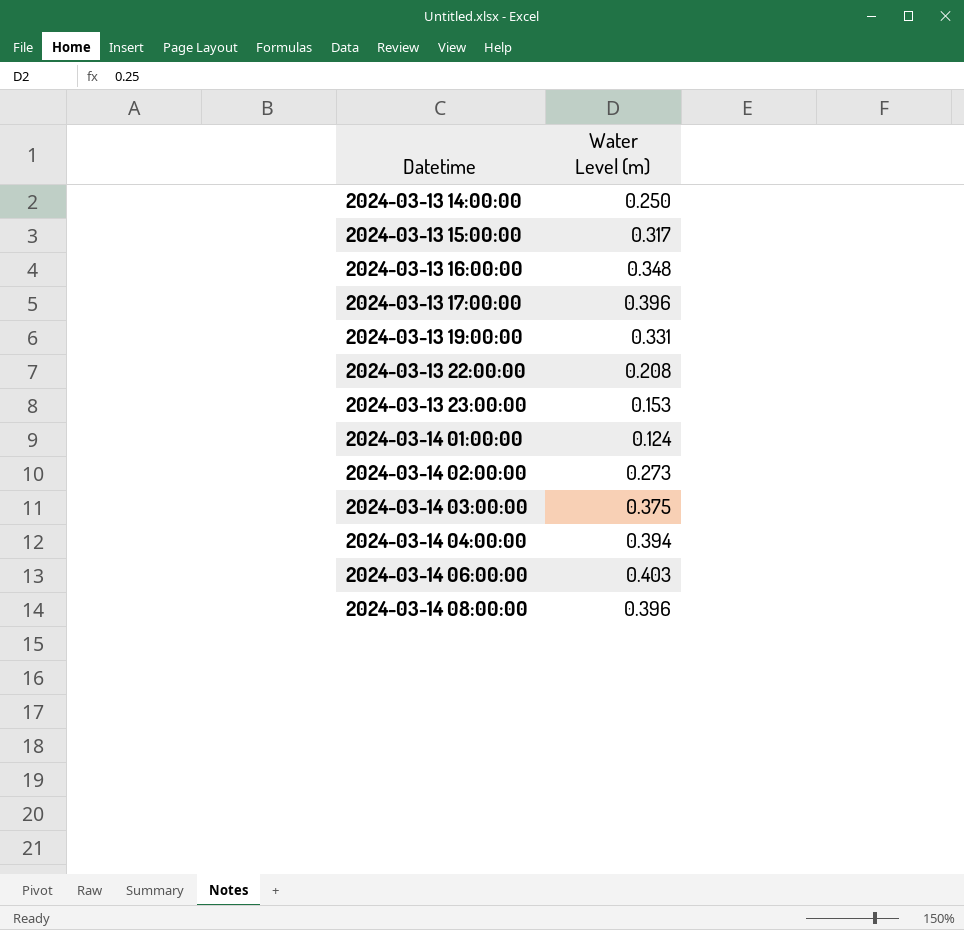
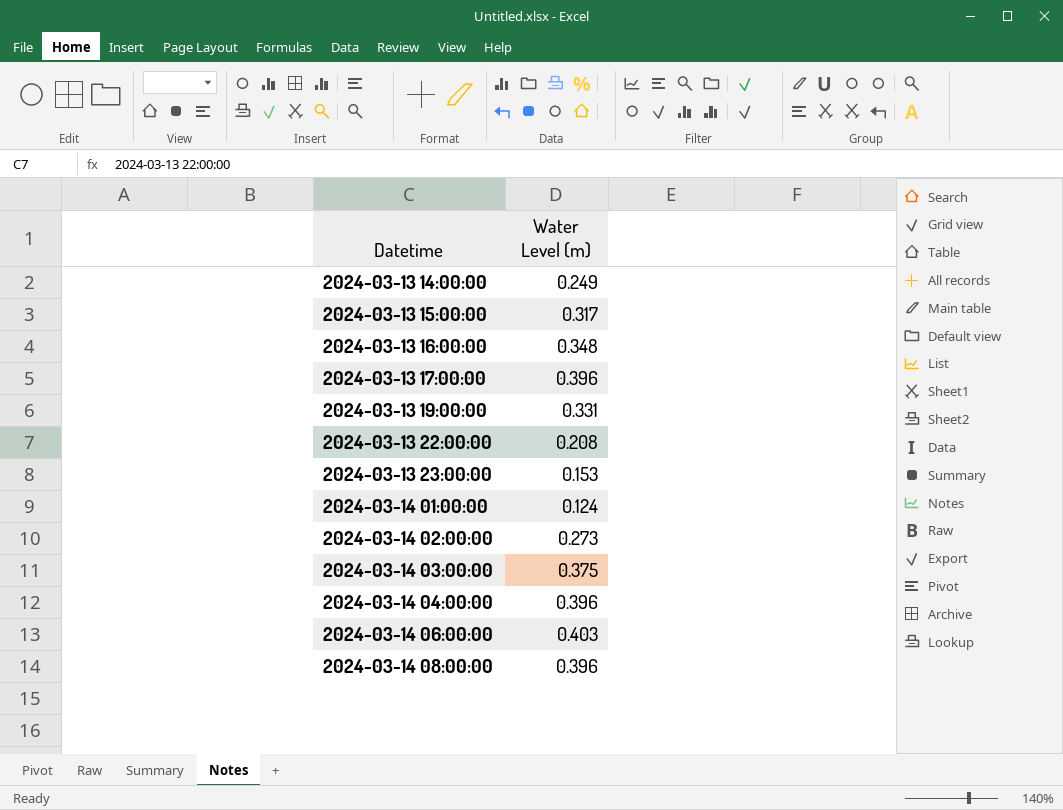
2024-03-13 14:00:00 | Water Level (m): 0.250 -> 0.249
2024-03-14 04:00:00 | Water Level (m): 0.394 -> 0.396

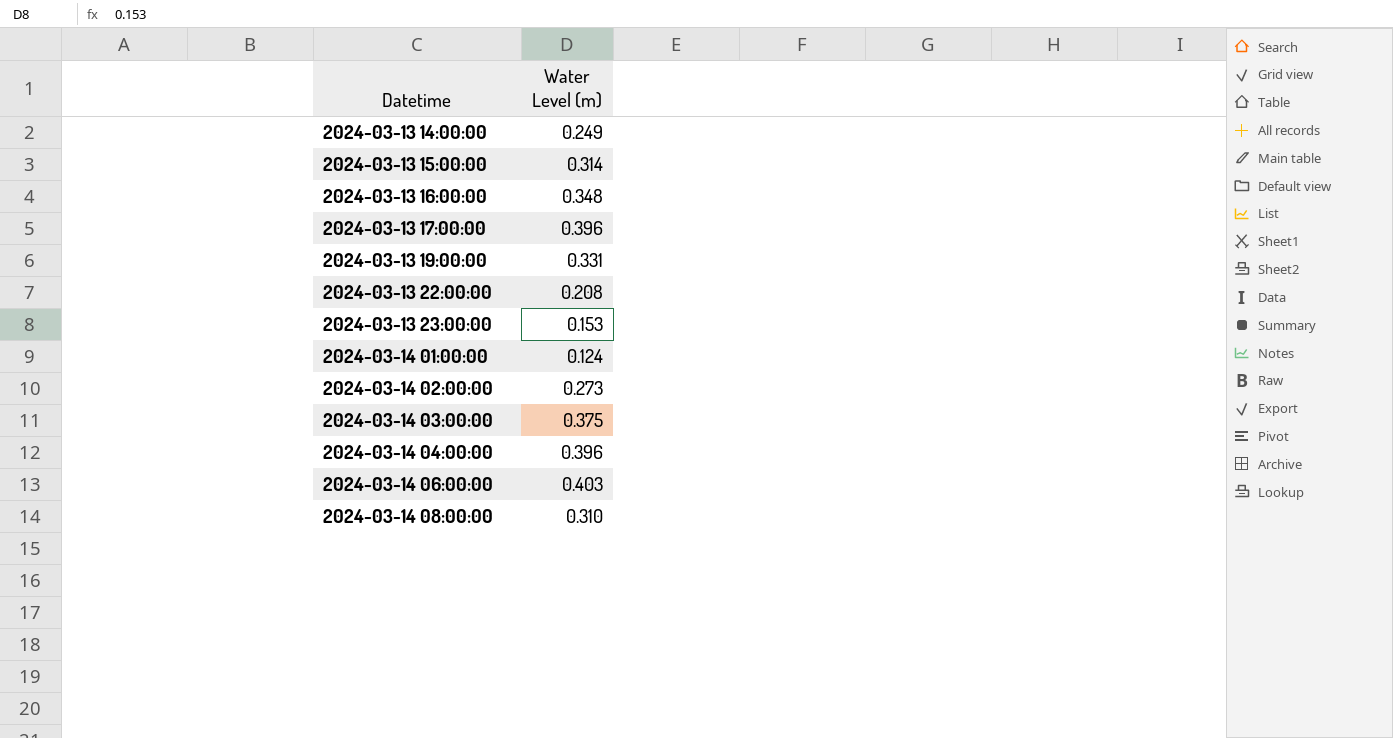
2024-03-13 15:00:00 | Water Level (m): 0.317 -> 0.314
2024-03-14 08:00:00 | Water Level (m): 0.396 -> 0.310

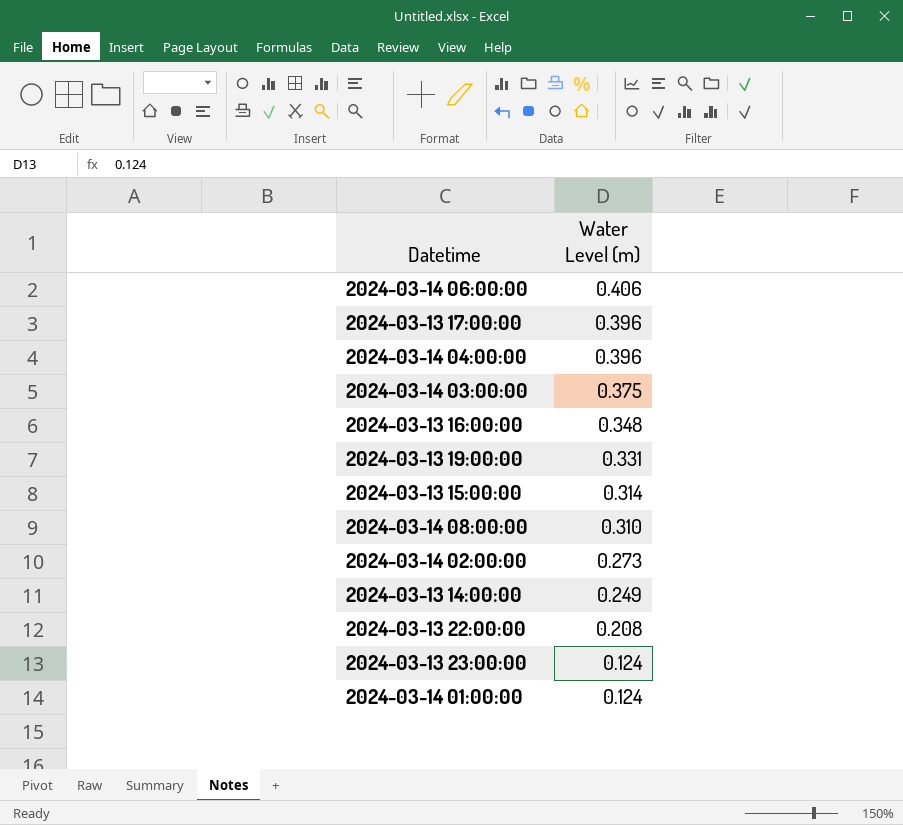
row order: Datetime ascending -> Water Level (m) descending
2024-03-14 06:00:00 | Water Level (m): 0.403 -> 0.406
2024-03-13 23:00:00 | Water Level (m): 0.153 -> 0.124

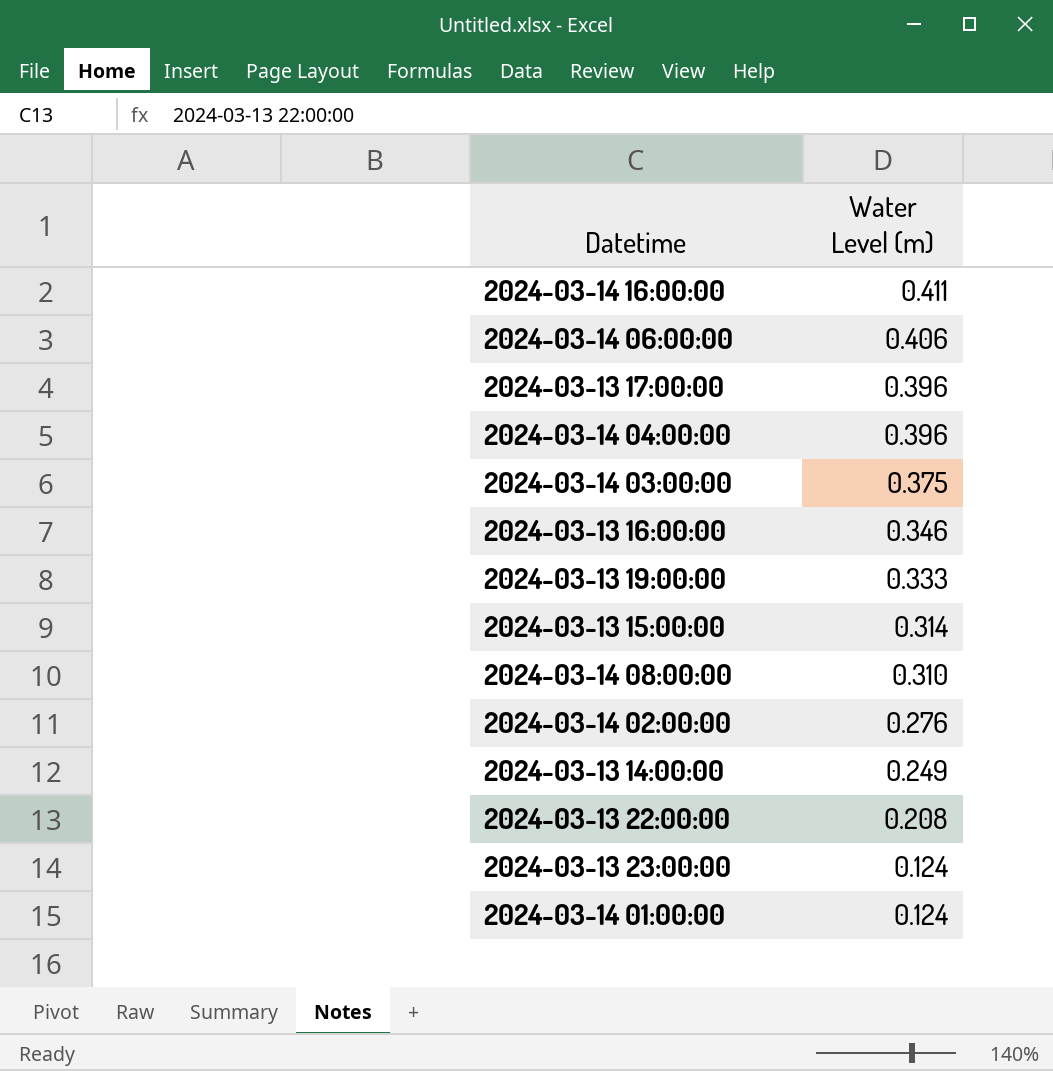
row 2024-03-14 16:00:00: none -> 0.411
2024-03-13 16:00:00 | Water Level (m): 0.348 -> 0.346
2024-03-13 19:00:00 | Water Level (m): 0.331 -> 0.333
2024-03-14 02:00:00 | Water Level (m): 0.273 -> 0.276

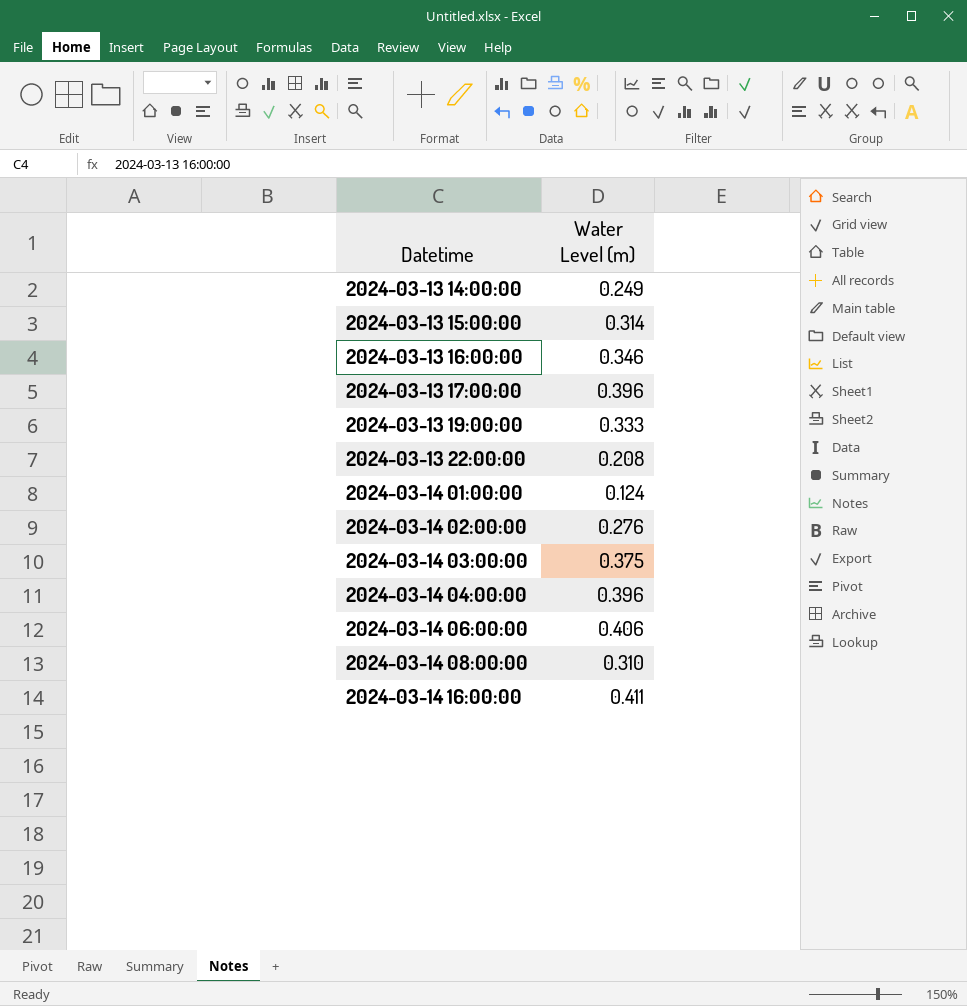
row order: Water Level (m) descending -> Datetime ascending
row 2024-03-13 23:00:00: 0.124 -> none

